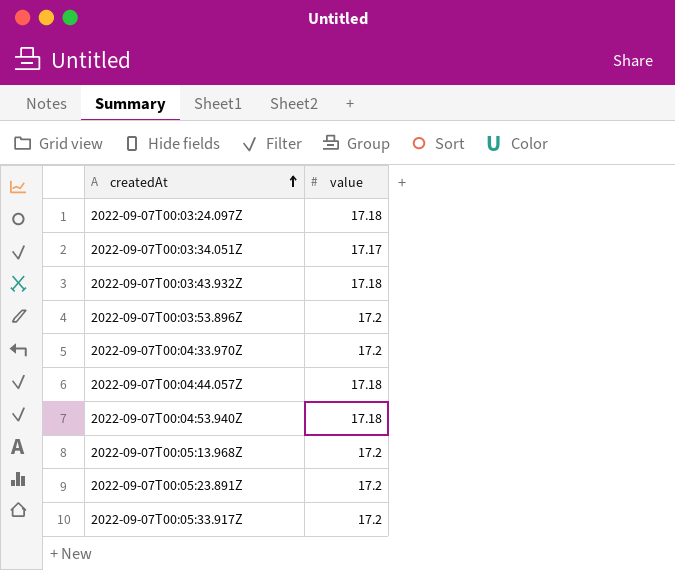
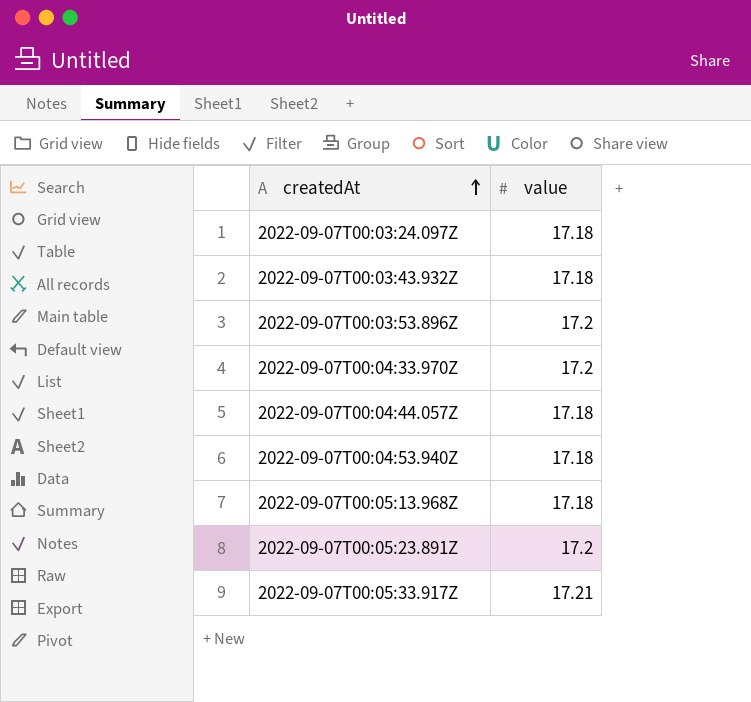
row 2022-09-07T00:03:34.051Z: 17.17 -> none
2022-09-07T00:05:13.968Z | value: 17.2 -> 17.18
2022-09-07T00:05:33.917Z | value: 17.2 -> 17.21

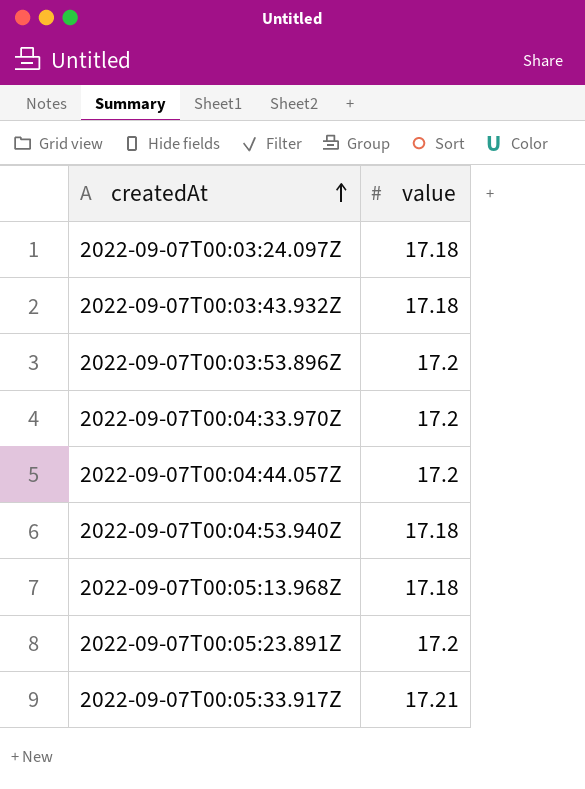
2022-09-07T00:04:44.057Z | value: 17.18 -> 17.2

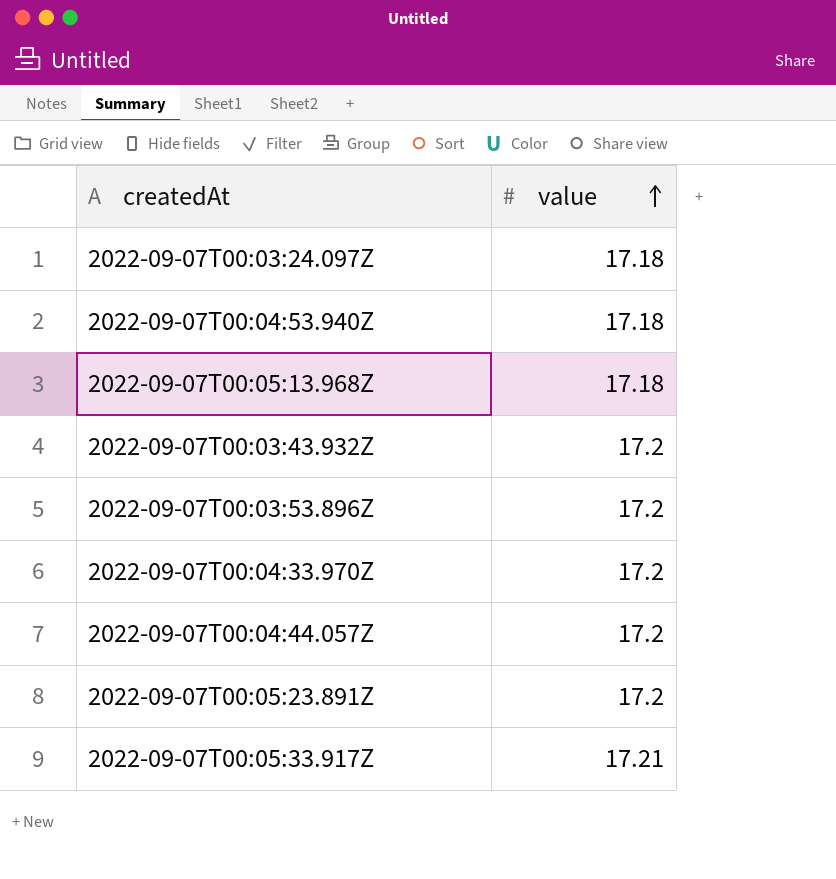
row order: createdAt ascending -> value ascending
2022-09-07T00:03:43.932Z | value: 17.18 -> 17.2

